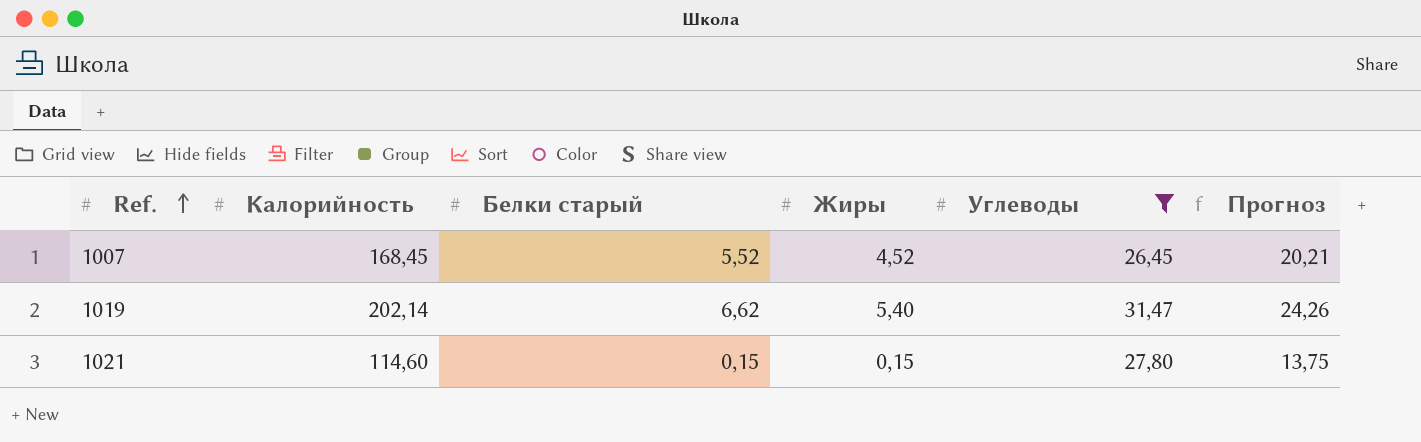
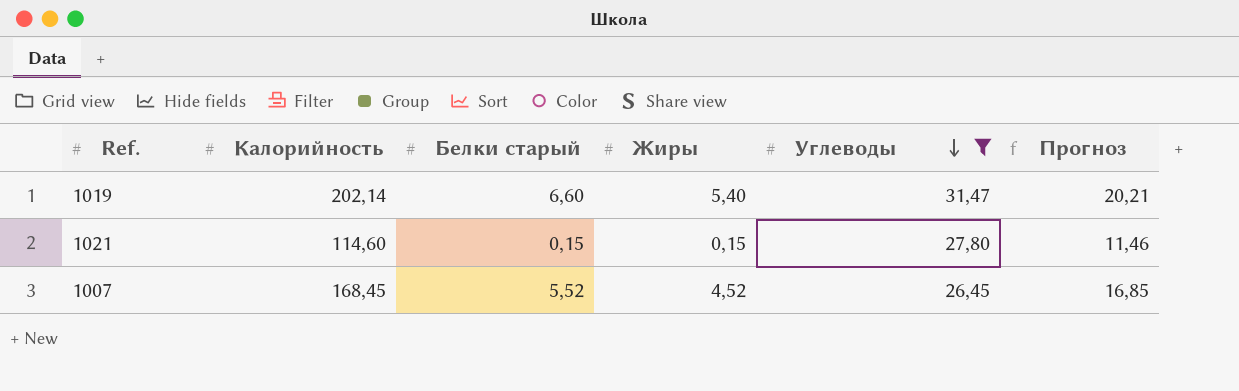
row order: Ref. ascending -> Углеводы descending
column Прогноз | formula: [Калорийность] * 0,12 -> [Калорийность] * 0,1
1019 | Белки старый: 6,62 -> 6,60

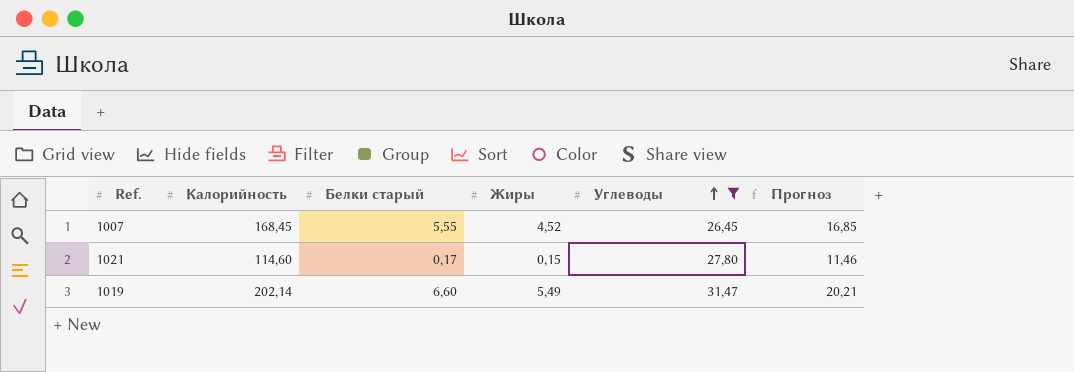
row order: Углеводы descending -> Углеводы ascending
1007 | Белки старый: 5,52 -> 5,55
1021 | Белки старый: 0,15 -> 0,17
1019 | Жиры: 5,40 -> 5,49

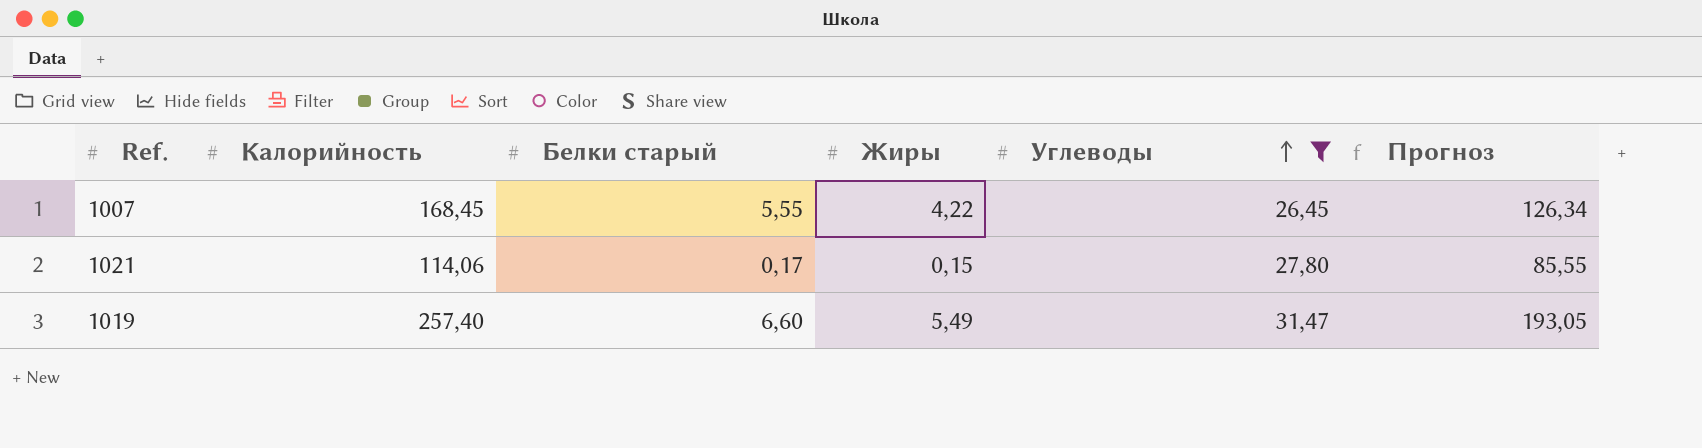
column Прогноз | formula: [Калорийность] * 0,1 -> [Калорийность] * 0,75
1007 | Жиры: 4,52 -> 4,22
1021 | Калорийность: 114,60 -> 114,06
1019 | Калорийность: 202,14 -> 257,40

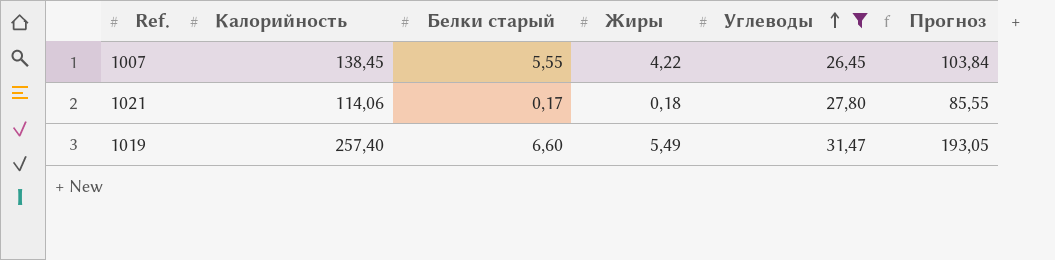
1007 | Калорийность: 168,45 -> 138,45
1007 | Прогноз: 126,34 -> 103,84
1021 | Жиры: 0,15 -> 0,18

